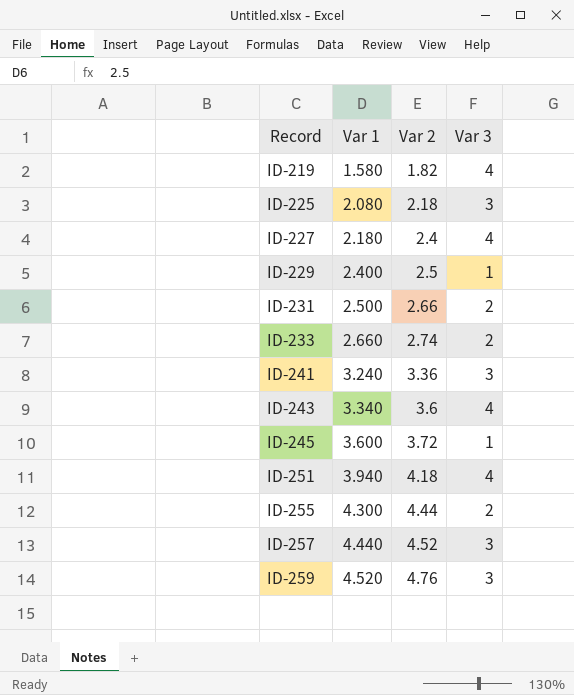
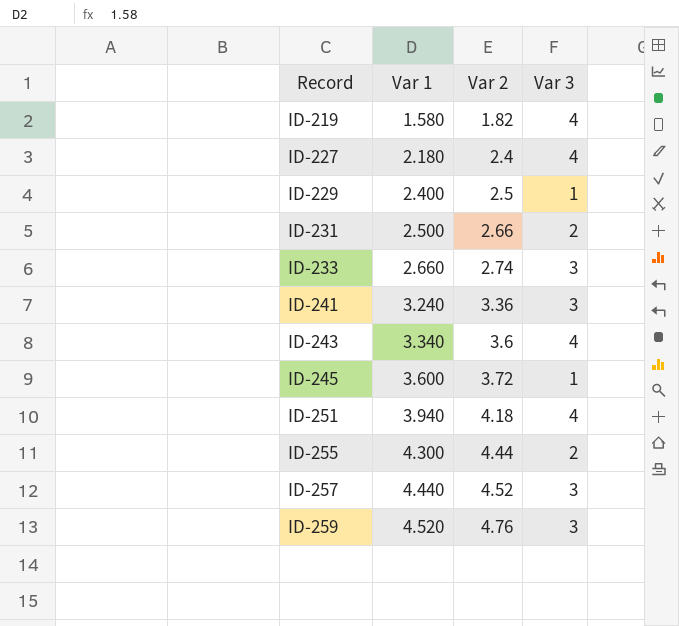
row ID-225: 2.080 | 2.18 | 3 -> none
ID-233 | Var 3: 2 -> 3

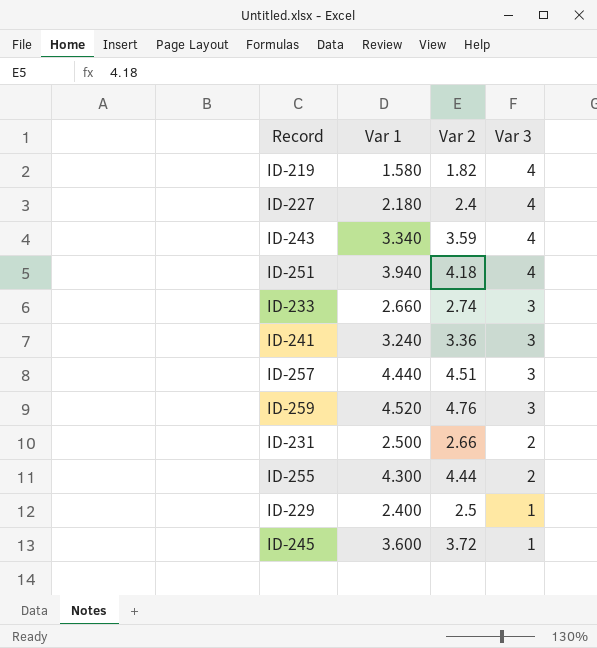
row order: Record ascending -> Var 3 descending
ID-243 | Var 2: 3.6 -> 3.59
ID-257 | Var 2: 4.52 -> 4.51

